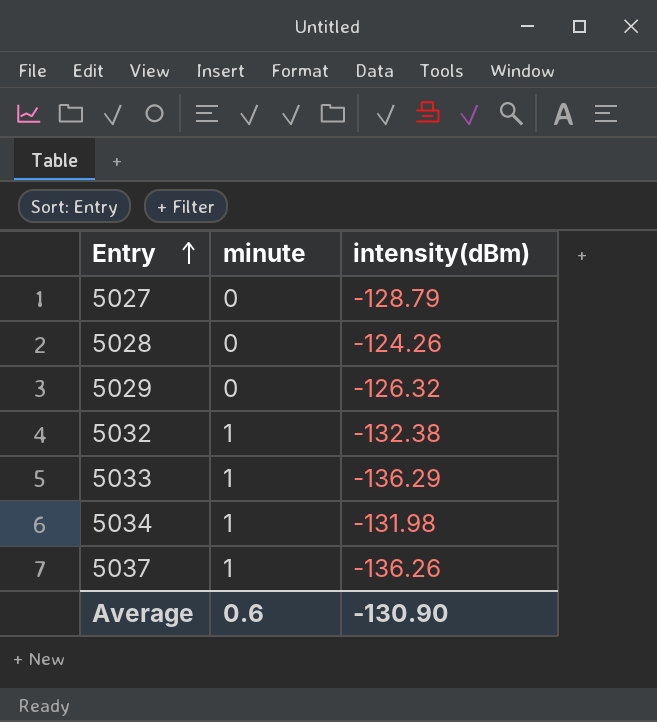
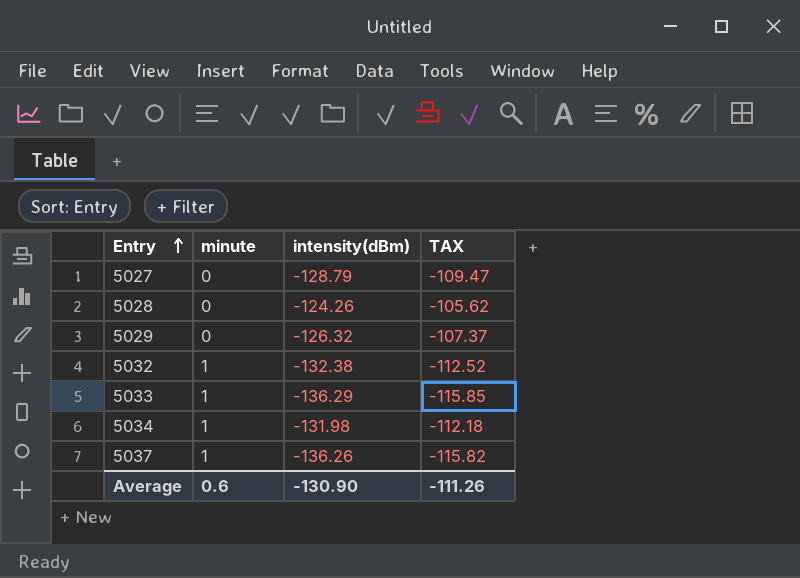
column TAX | formula: none -> [intensity(dBm)] * 0.85

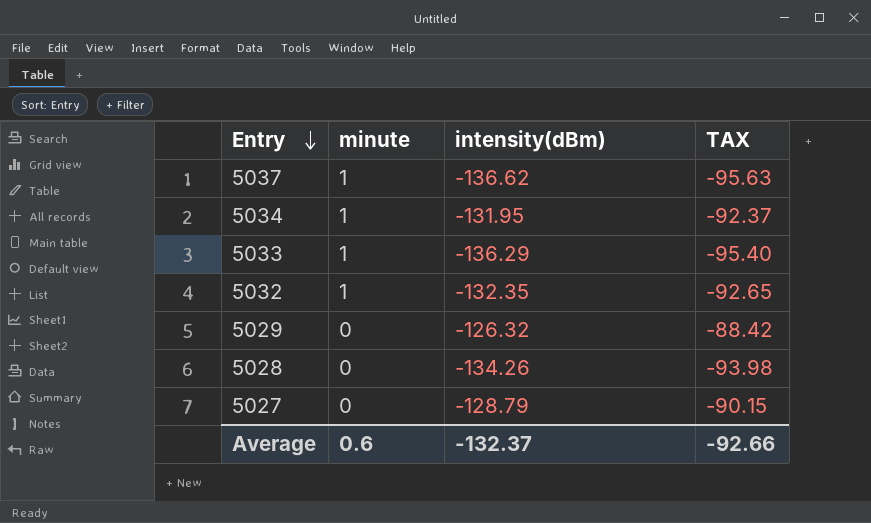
row order: Entry ascending -> Entry descending
column TAX | formula: [intensity(dBm)] * 0.85 -> [intensity(dBm)] * 0.7
5037 | intensity(dBm): -136.26 -> -136.62
5034 | intensity(dBm): -131.98 -> -131.95
5032 | intensity(dBm): -132.38 -> -132.35
5028 | intensity(dBm): -124.26 -> -134.26
Average | intensity(dBm): -130.90 -> -132.37
Average | TAX: -111.26 -> -92.66

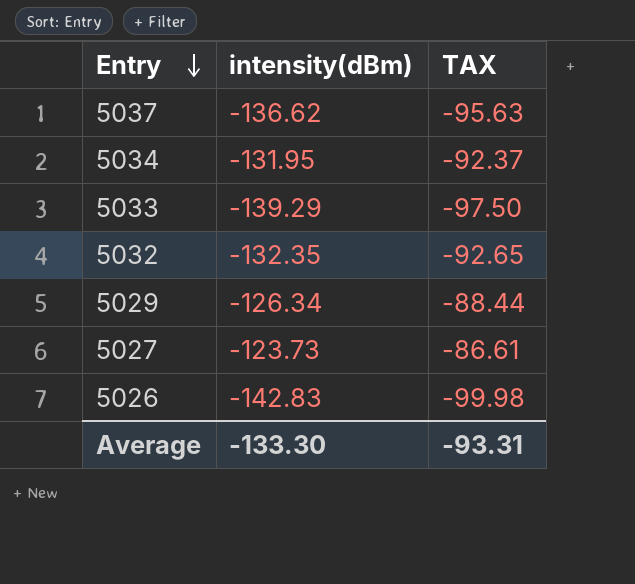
column minute | position: 2 -> none
row 5028: 0 | -134.26 | -93.98 -> none
5033 | intensity(dBm): -136.29 -> -139.29
5033 | TAX: -95.40 -> -97.50
5029 | intensity(dBm): -126.32 -> -126.34
5029 | TAX: -88.42 -> -88.44
5027 | intensity(dBm): -128.79 -> -123.73
5027 | TAX: -90.15 -> -86.61
row 5026: none -> -142.83 | -99.98
Average | intensity(dBm): -132.37 -> -133.30
Average | TAX: -92.66 -> -93.31

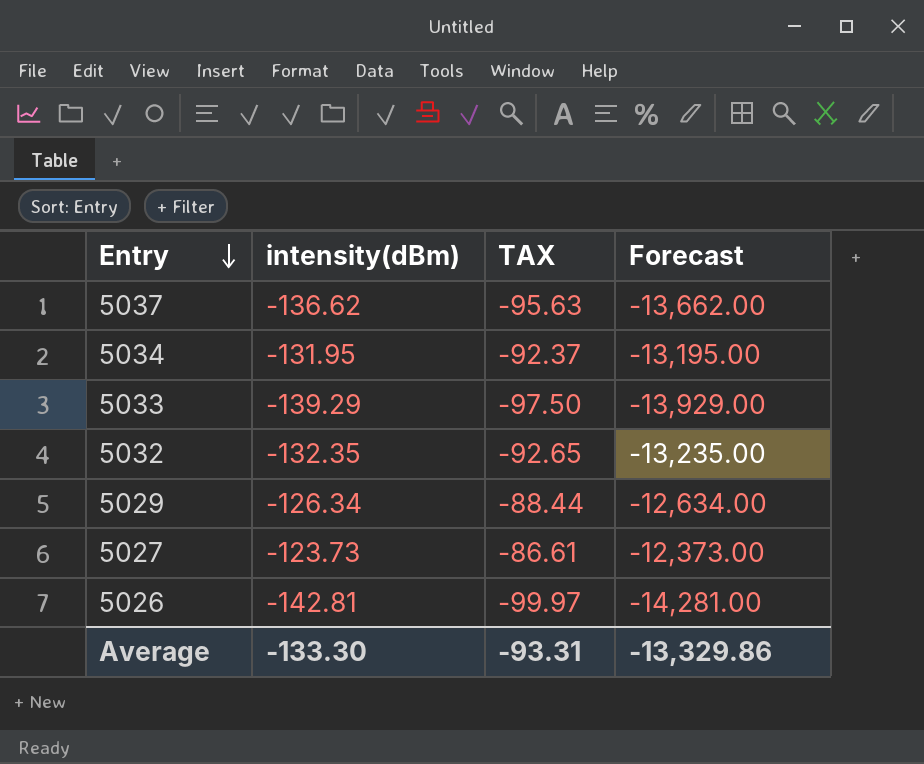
column Forecast | formula: none -> [intensity(dBm)] * 100
5026 | intensity(dBm): -142.83 -> -142.81
5026 | TAX: -99.98 -> -99.97

